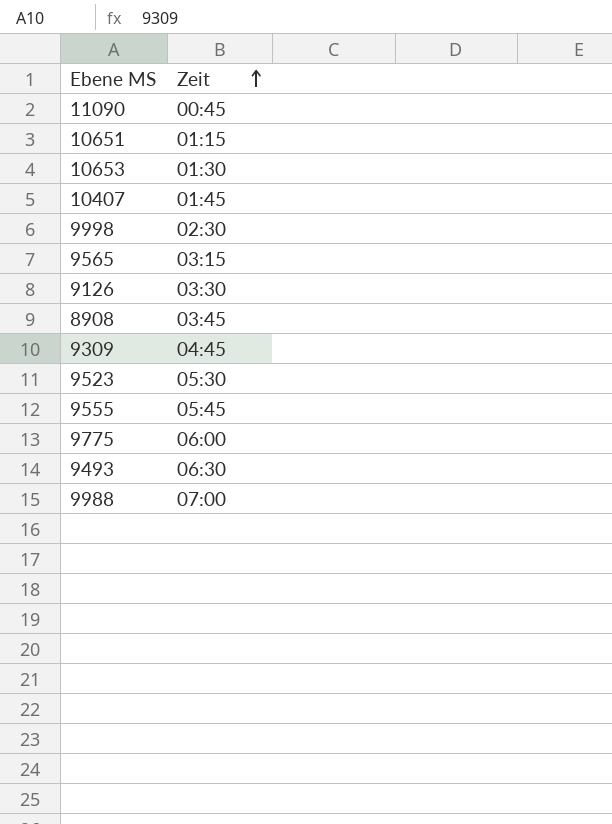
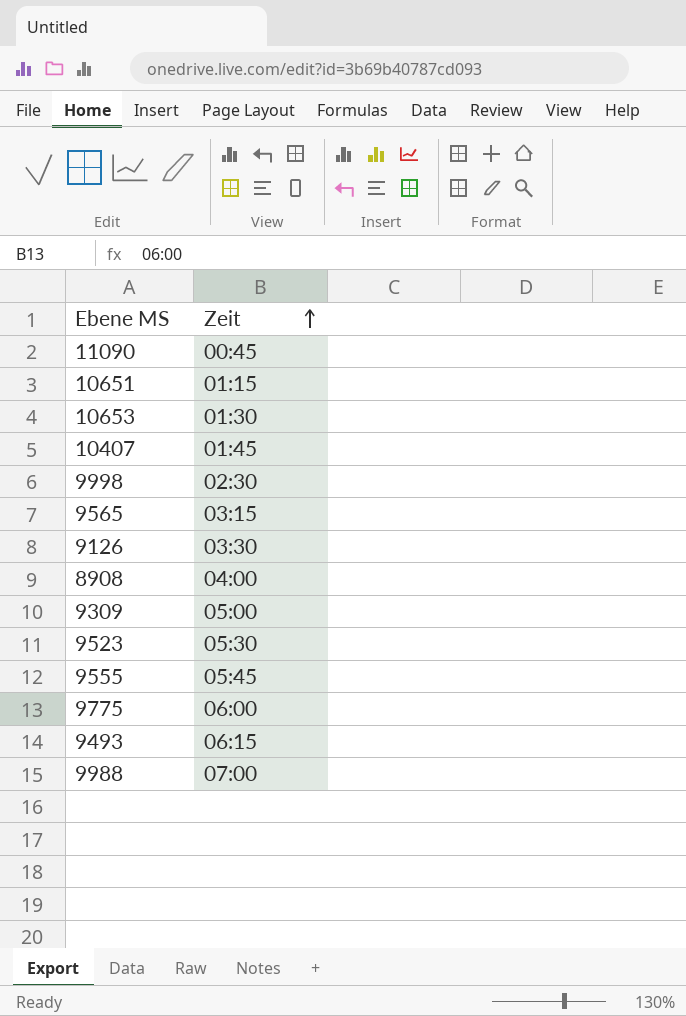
8908 | Zeit: 03:45 -> 04:00
9309 | Zeit: 04:45 -> 05:00
9493 | Zeit: 06:30 -> 06:15

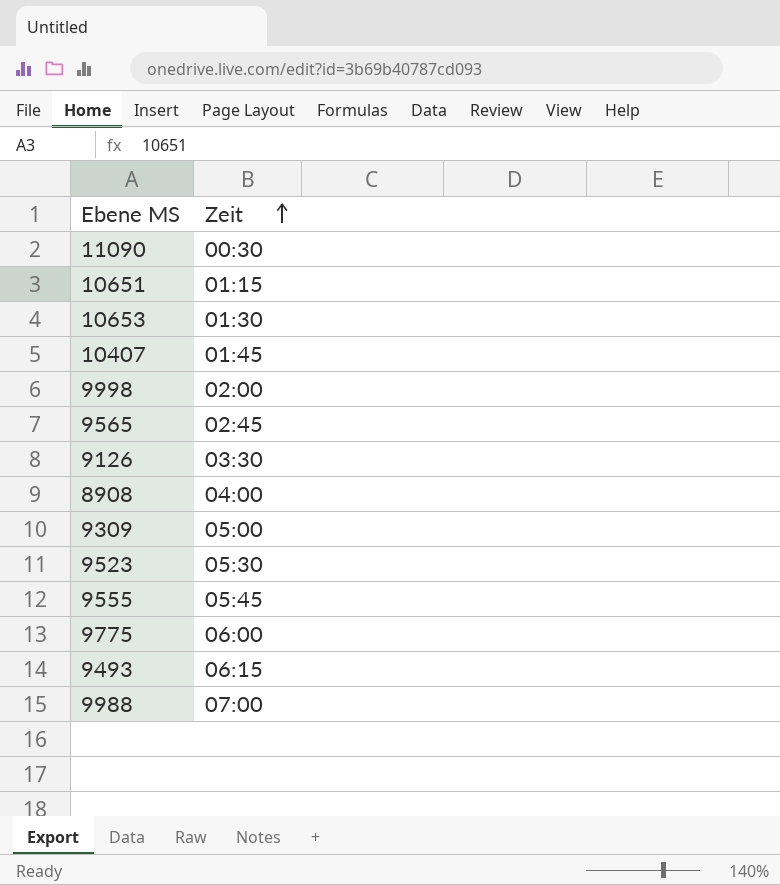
11090 | Zeit: 00:45 -> 00:30
9998 | Zeit: 02:30 -> 02:00
9565 | Zeit: 03:15 -> 02:45

